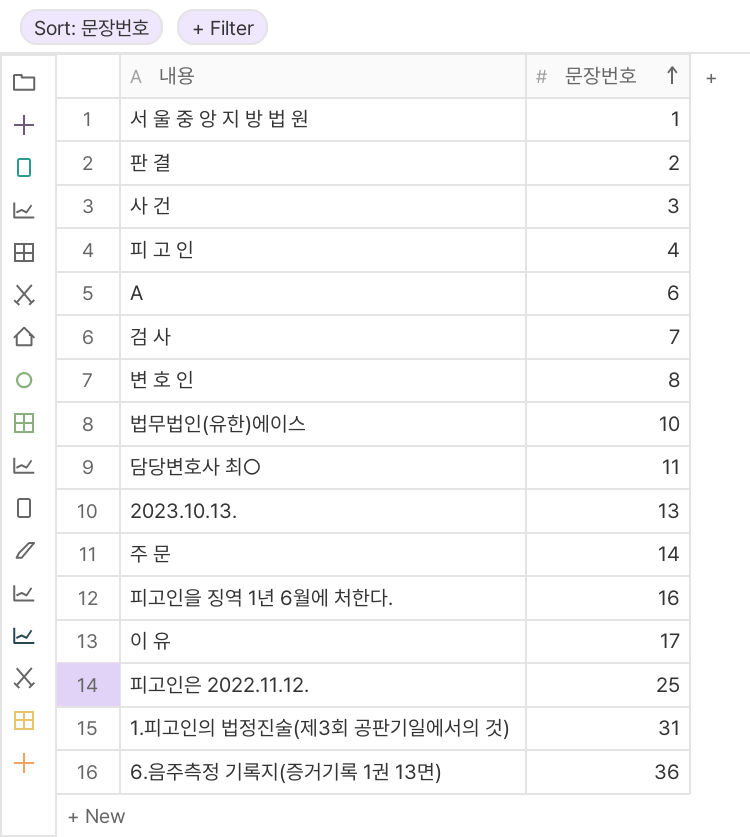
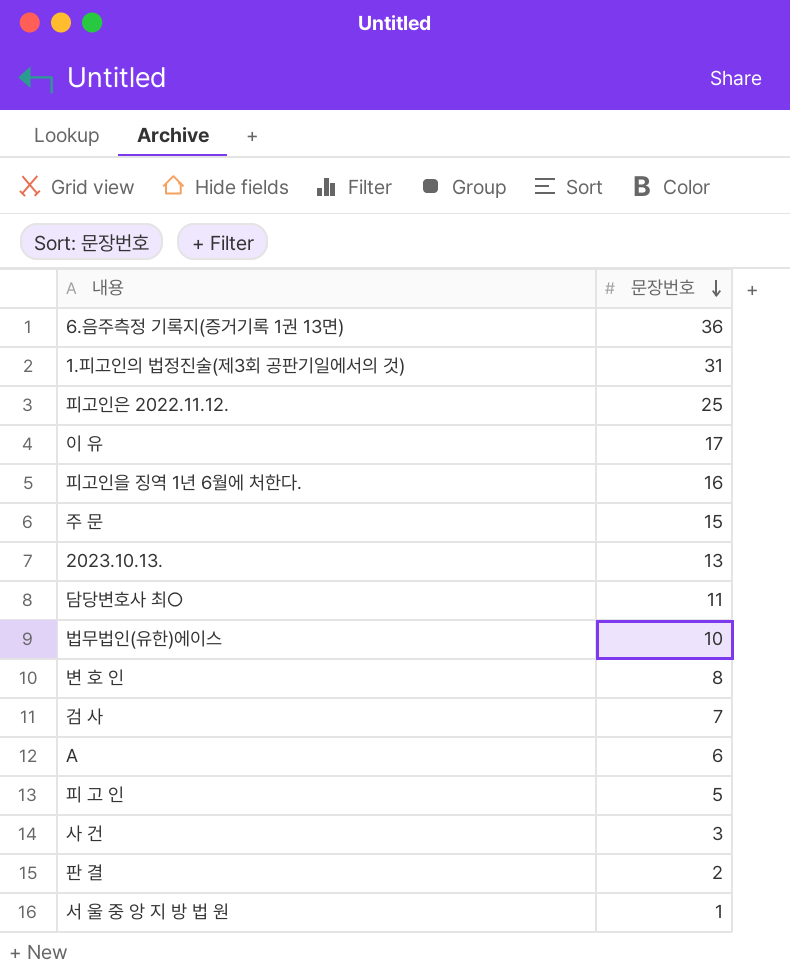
row order: 문장번호 ascending -> 문장번호 descending
주 문 | 문장번호: 14 -> 15
피 고 인 | 문장번호: 4 -> 5

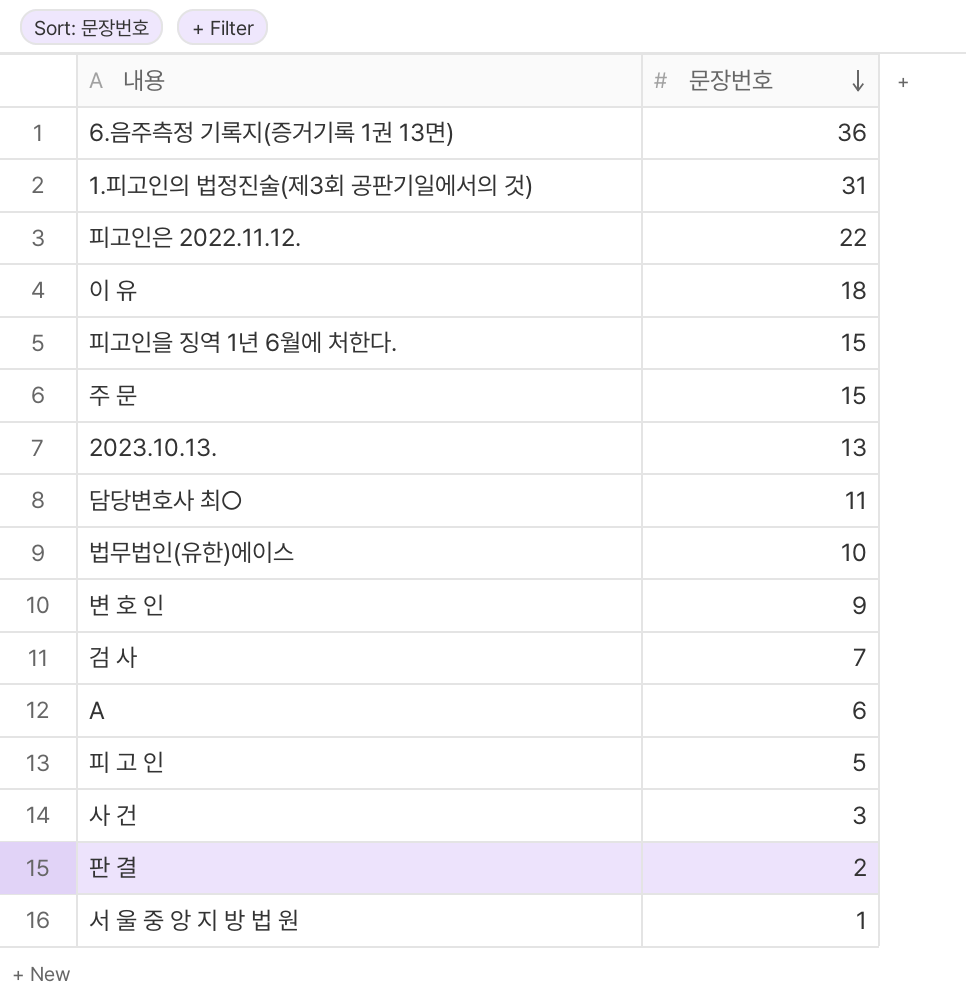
피고인은 2022.11.12. | 문장번호: 25 -> 22
이 유 | 문장번호: 17 -> 18
피고인을 징역 1년 6월에 처한다. | 문장번호: 16 -> 15
변 호 인 | 문장번호: 8 -> 9

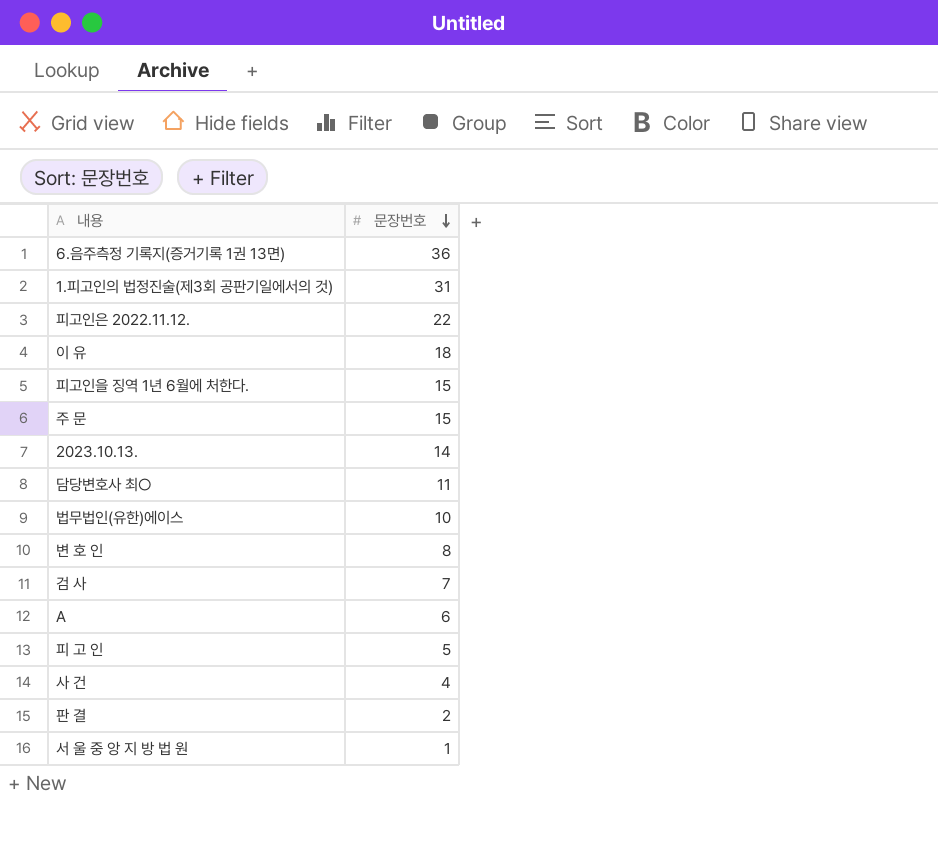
2023.10.13. | 문장번호: 13 -> 14
변 호 인 | 문장번호: 9 -> 8
사 건 | 문장번호: 3 -> 4

